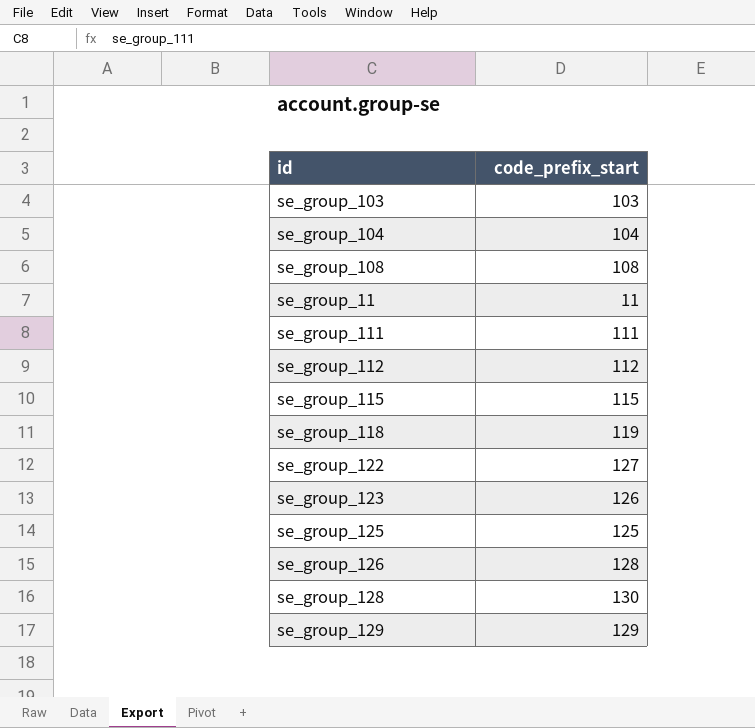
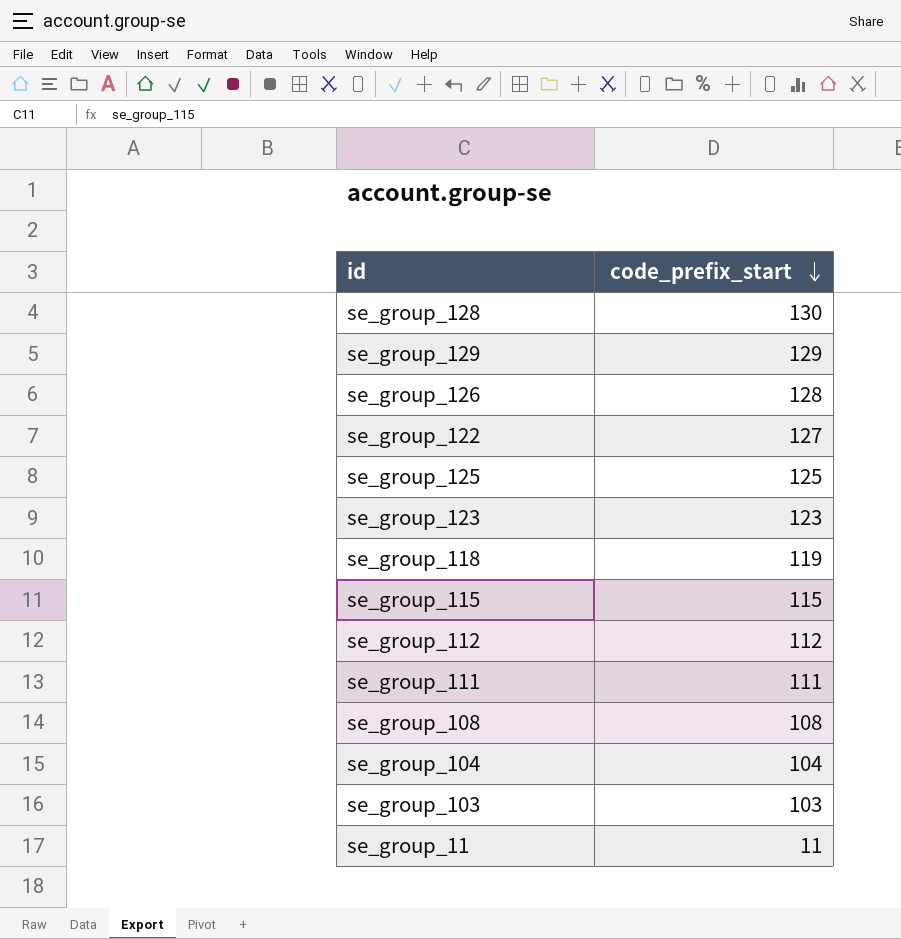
row order: none -> code_prefix_start descending
se_group_123 | code_prefix_start: 126 -> 123

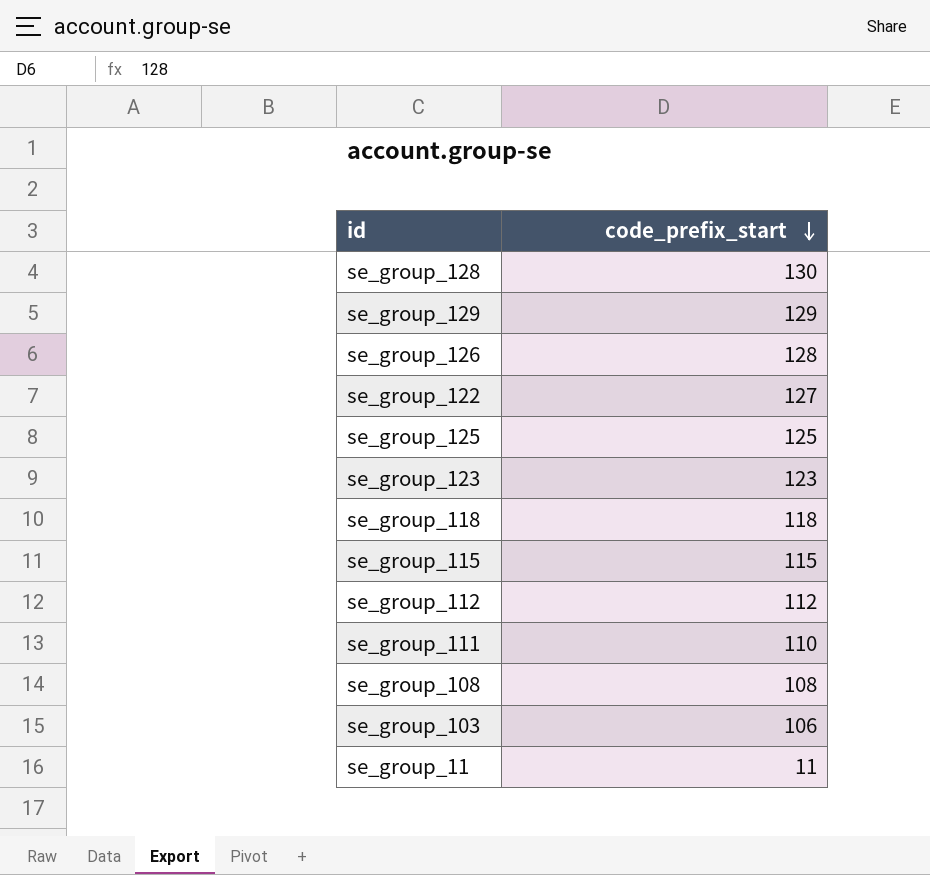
row se_group_104: 104 -> none
se_group_118 | code_prefix_start: 119 -> 118
se_group_111 | code_prefix_start: 111 -> 110
se_group_103 | code_prefix_start: 103 -> 106

